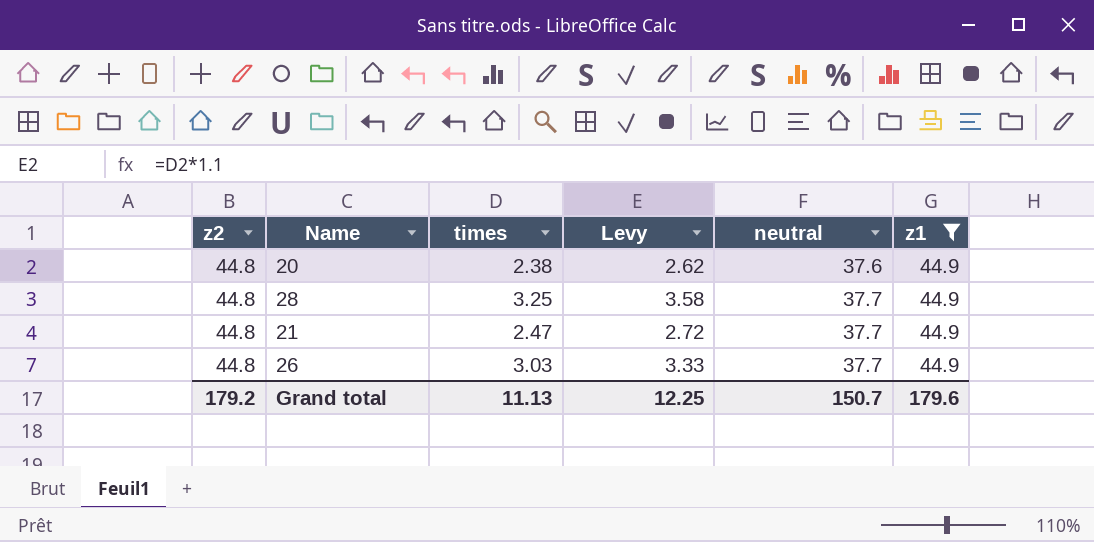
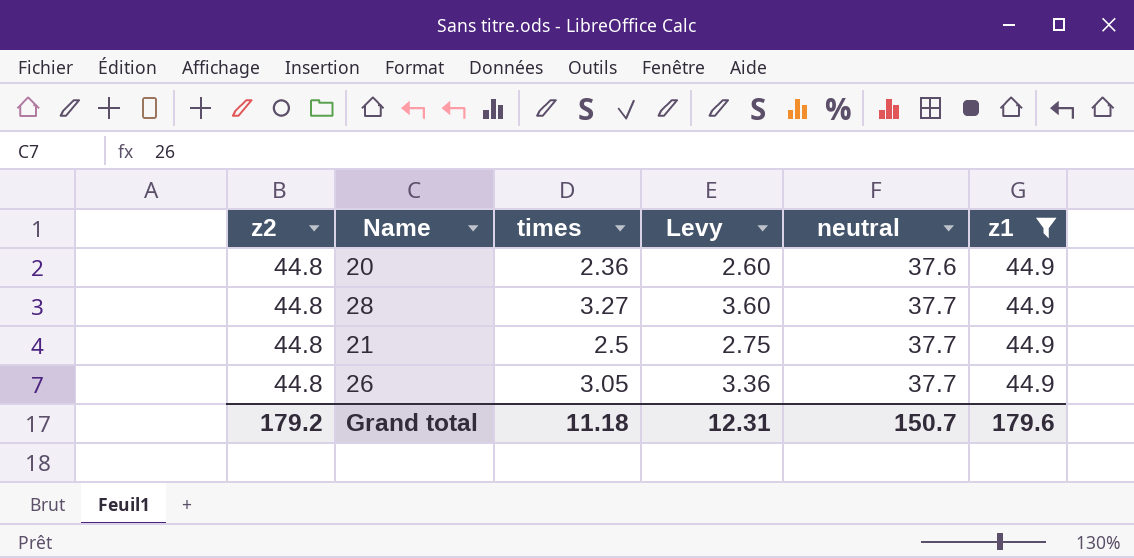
20 | times: 2.38 -> 2.36
20 | Levy: 2.62 -> 2.60
28 | times: 3.25 -> 3.27
28 | Levy: 3.58 -> 3.60
21 | times: 2.47 -> 2.5
21 | Levy: 2.72 -> 2.75
26 | times: 3.03 -> 3.05
26 | Levy: 3.33 -> 3.36
Grand total | times: 11.13 -> 11.18
Grand total | Levy: 12.25 -> 12.31

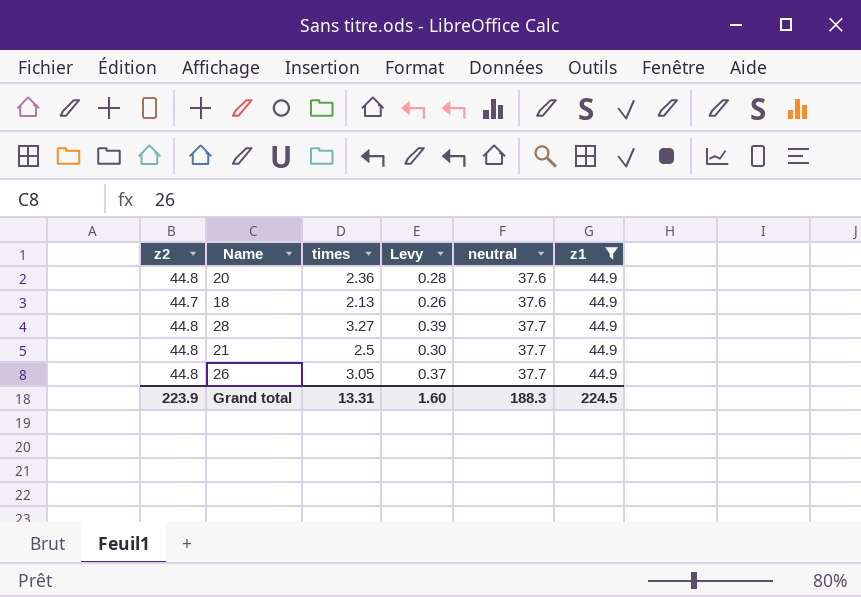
column Levy | formula: [times] * 1.1 -> [times] * 0.12
row 18: none -> 44.7 | 2.13 | 0.26 | 37.6 | 44.9
Grand total | z2: 179.2 -> 223.9
Grand total | times: 11.18 -> 13.31
Grand total | Levy: 12.31 -> 1.60
Grand total | neutral: 150.7 -> 188.3
Grand total | z1: 179.6 -> 224.5

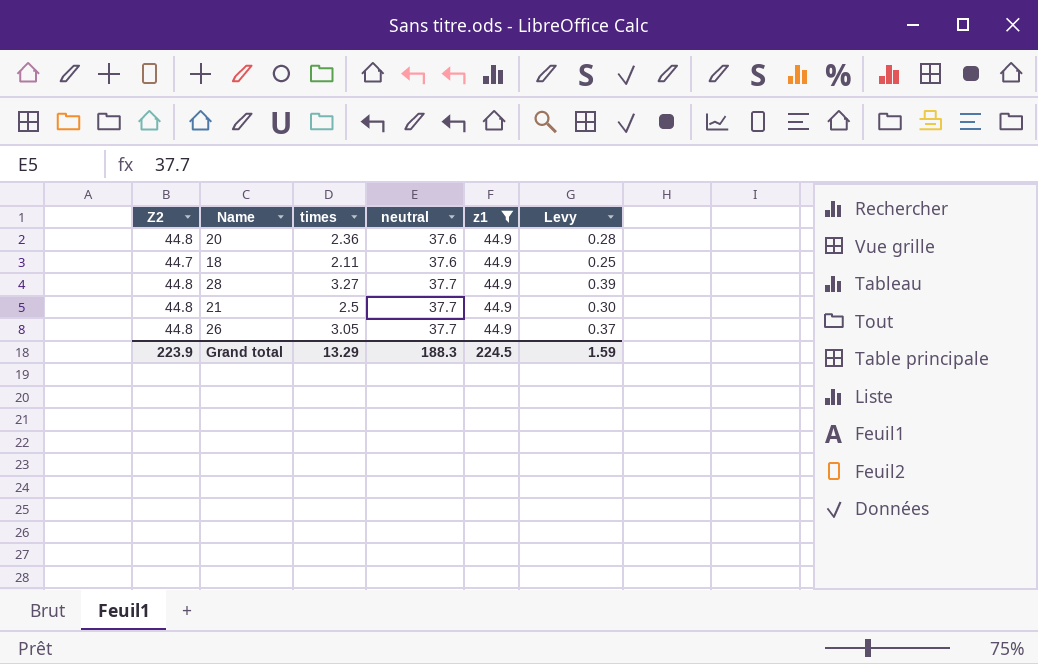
column name: z2 -> Z2
column Levy | position: 4 -> 6
18 | times: 2.13 -> 2.11
18 | Levy: 0.26 -> 0.25
Grand total | times: 13.31 -> 13.29
Grand total | Levy: 1.60 -> 1.59

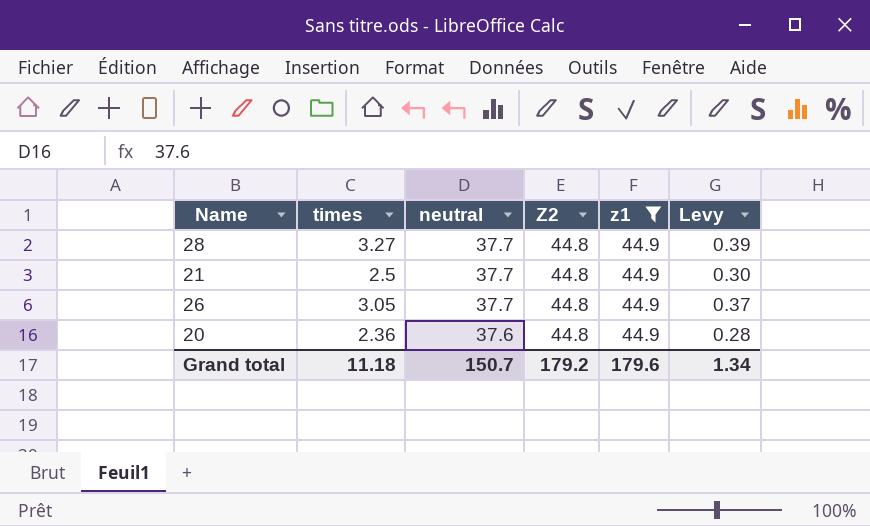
row order: neutral ascending -> neutral descending
column Z2 | position: 1 -> 4
row 18: 44.7 | 2.11 | 37.6 | 44.9 | 0.25 -> none
Grand total | times: 13.29 -> 11.18
Grand total | neutral: 188.3 -> 150.7
Grand total | Z2: 223.9 -> 179.2
Grand total | z1: 224.5 -> 179.6
Grand total | Levy: 1.59 -> 1.34

